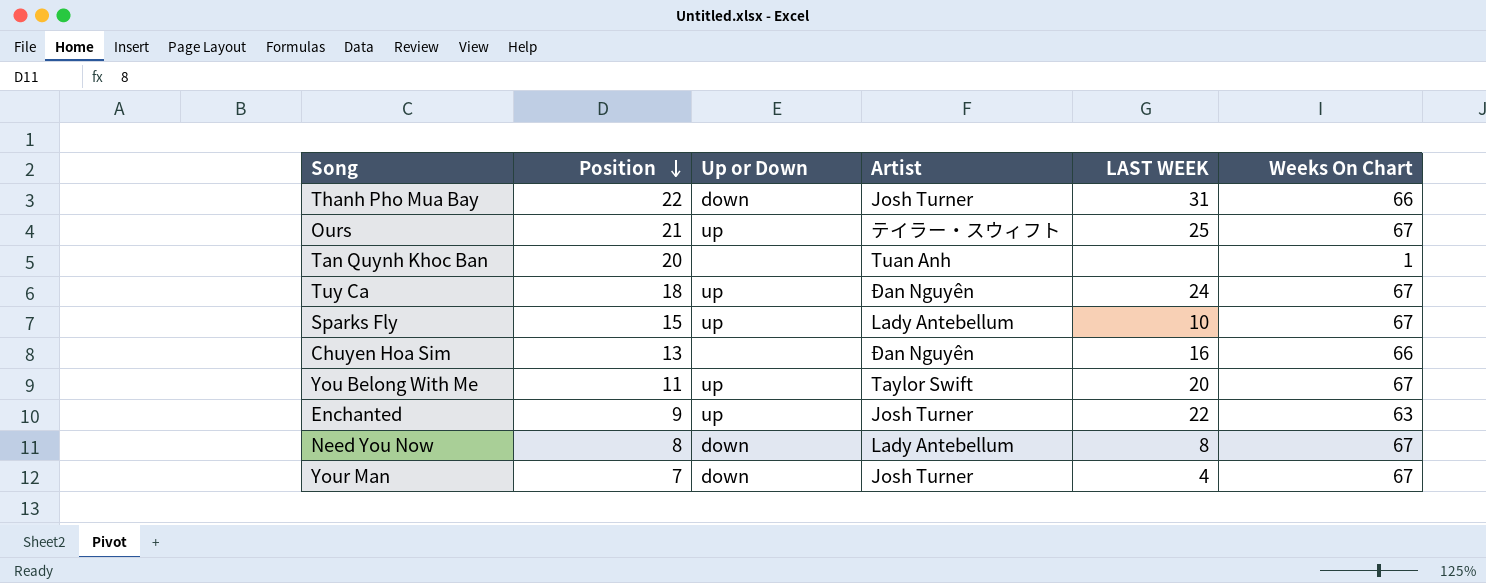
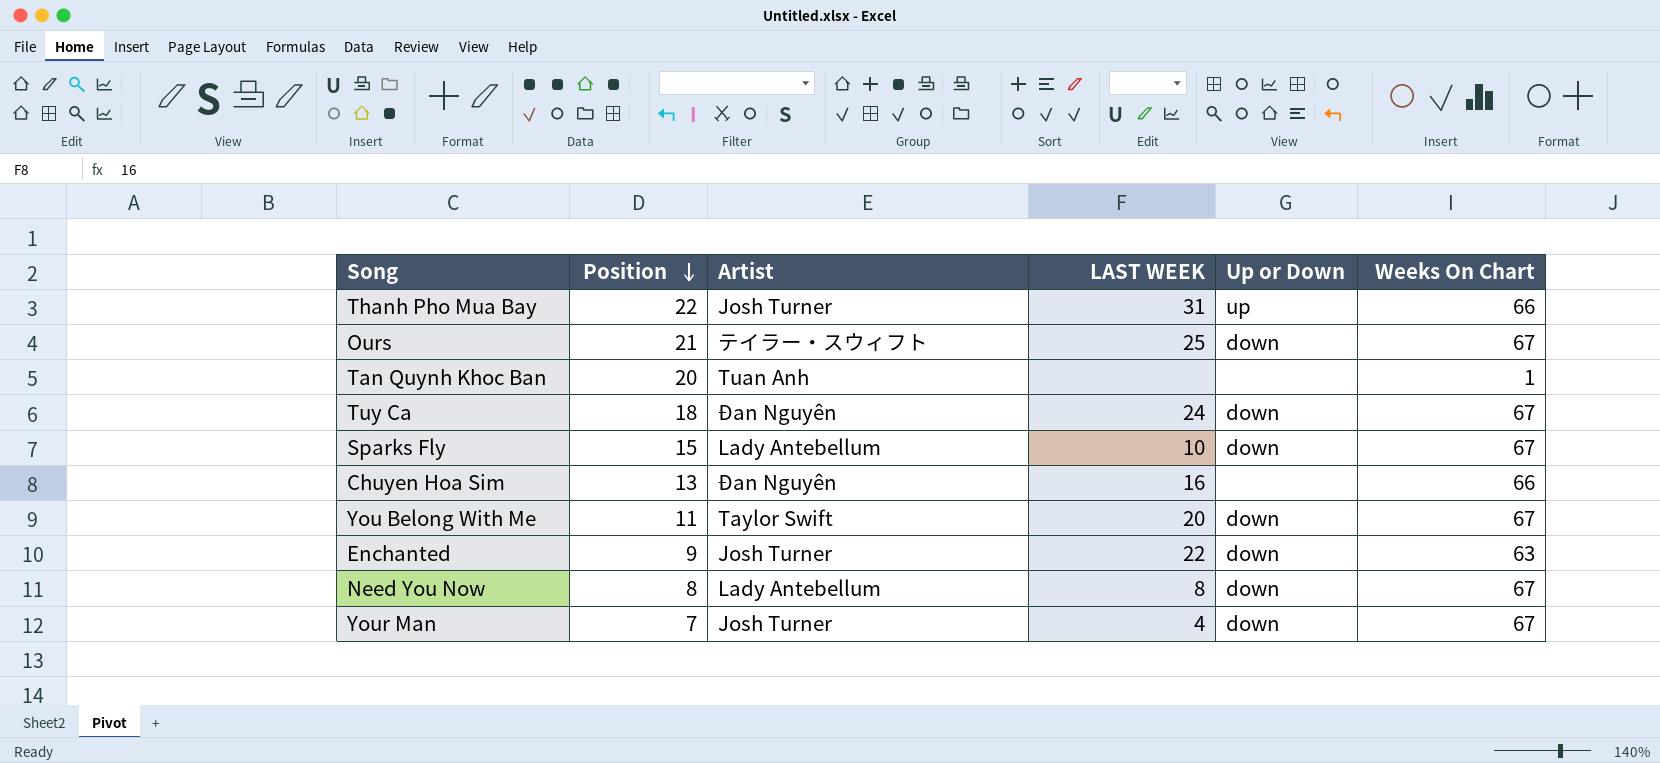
column Up or Down | position: 3 -> 5
Thanh Pho Mua Bay | Up or Down: down -> up
Ours | Up or Down: up -> down
Tuy Ca | Up or Down: up -> down
Sparks Fly | Up or Down: up -> down
You Belong With Me | Up or Down: up -> down
Enchanted | Up or Down: up -> down

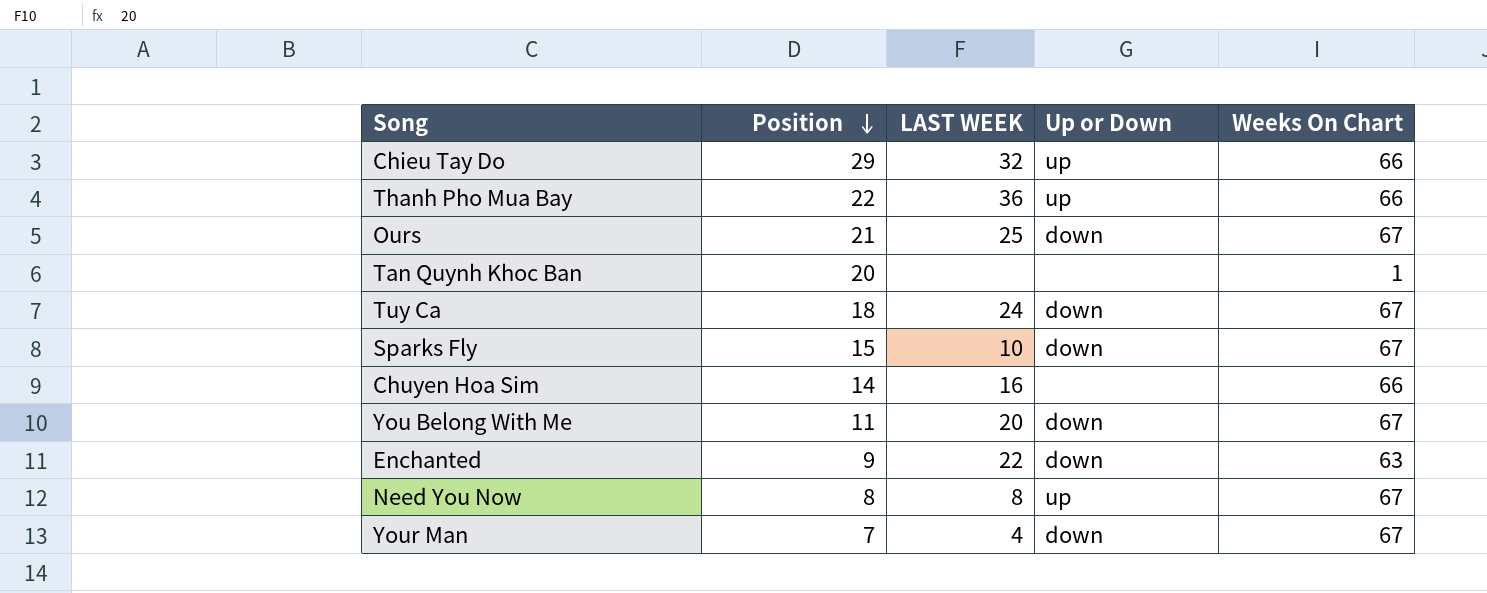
column Artist | position: 3 -> none
row Chieu Tay Do: none -> 29 | 32 | up | 66
Thanh Pho Mua Bay | LAST WEEK: 31 -> 36
Chuyen Hoa Sim | Position: 13 -> 14
Need You Now | Up or Down: down -> up

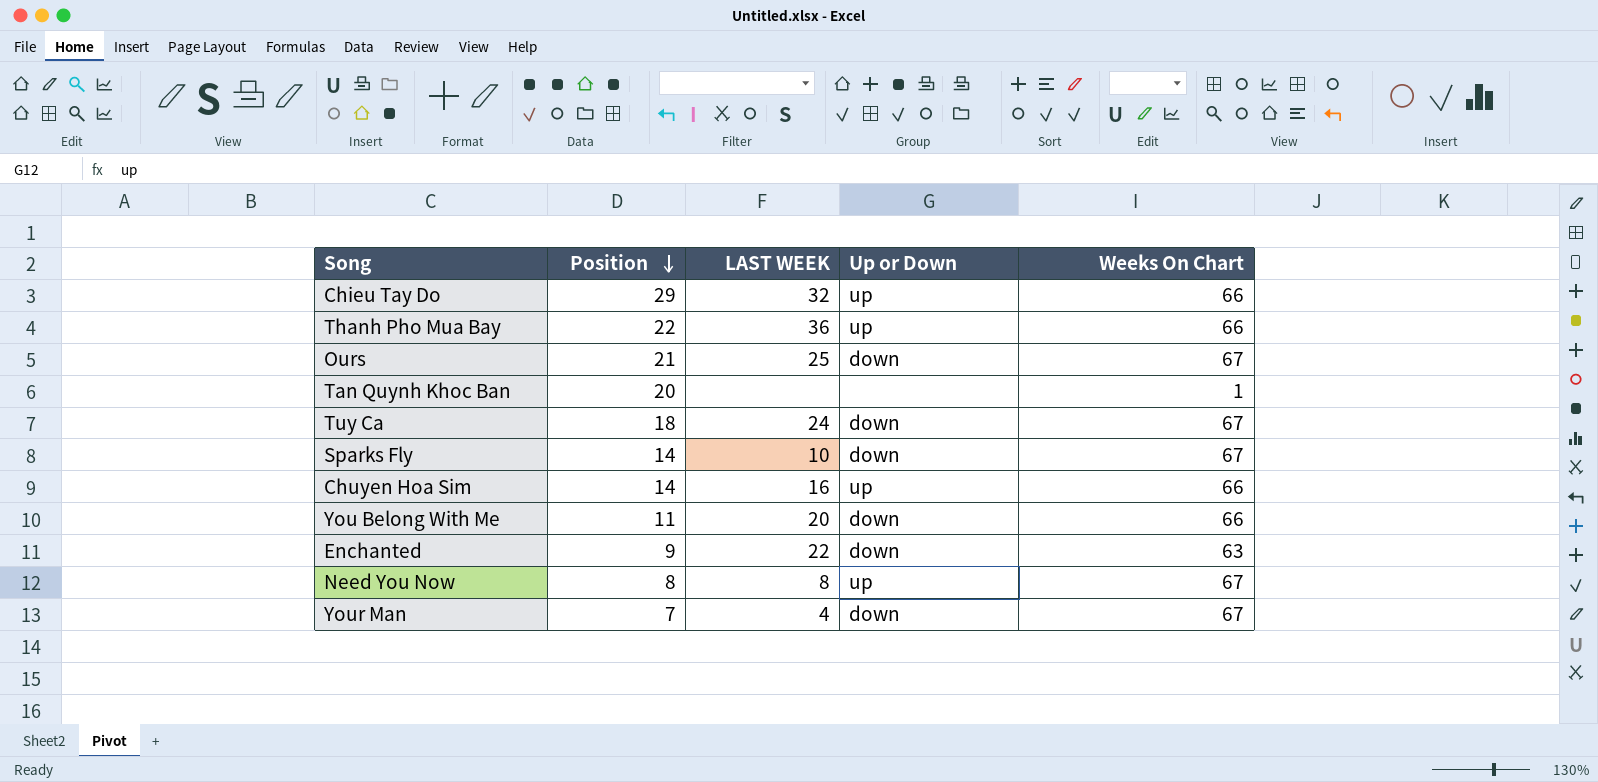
Sparks Fly | Position: 15 -> 14
Chuyen Hoa Sim | Up or Down: none -> up
You Belong With Me | Weeks On Chart: 67 -> 66

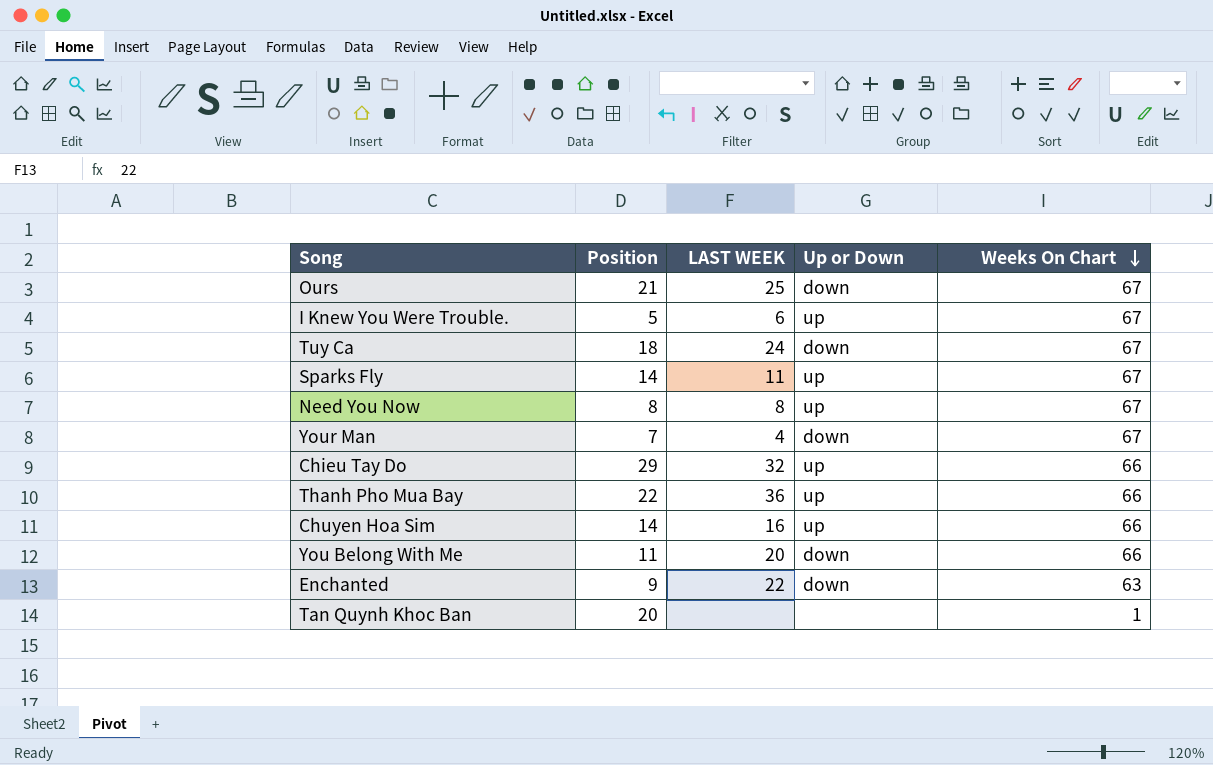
row order: Position descending -> Weeks On Chart descending
row I Knew You Were Trouble.: none -> 5 | 6 | up | 67
Sparks Fly | LAST WEEK: 10 -> 11
Sparks Fly | Up or Down: down -> up

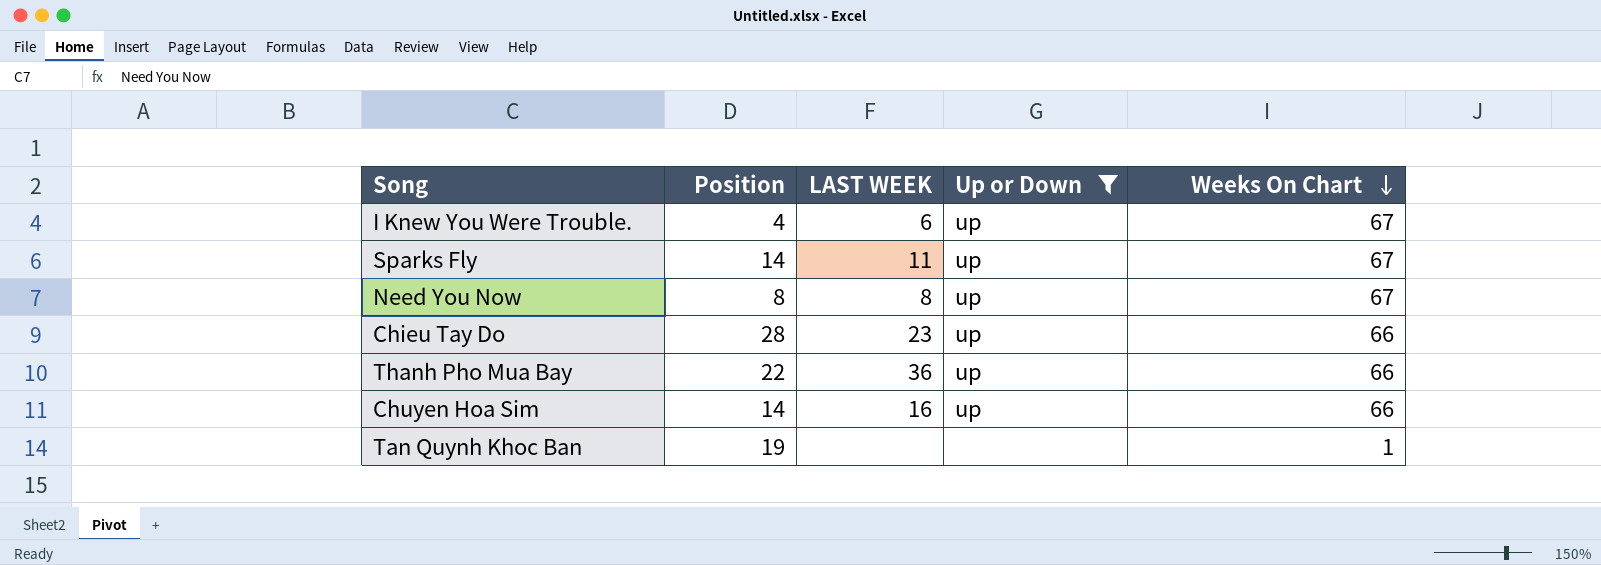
filter: none -> Up or Down != down
I Knew You Were Trouble. | Position: 5 -> 4
Chieu Tay Do | Position: 29 -> 28
Chieu Tay Do | LAST WEEK: 32 -> 23
Tan Quynh Khoc Ban | Position: 20 -> 19

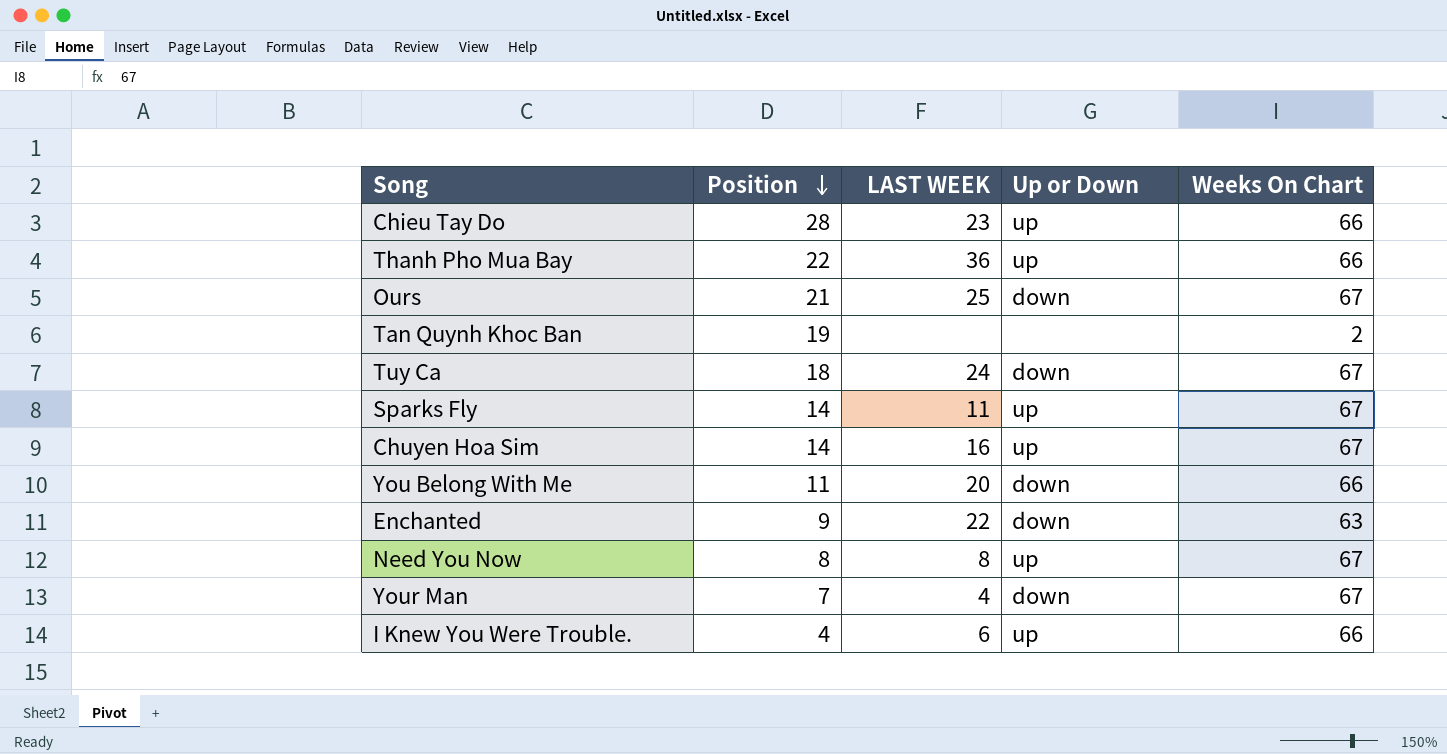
filter: Up or Down != down -> none
row order: Weeks On Chart descending -> Position descending
Tan Quynh Khoc Ban | Weeks On Chart: 1 -> 2
Chuyen Hoa Sim | Weeks On Chart: 66 -> 67
I Knew You Were Trouble. | Weeks On Chart: 67 -> 66

